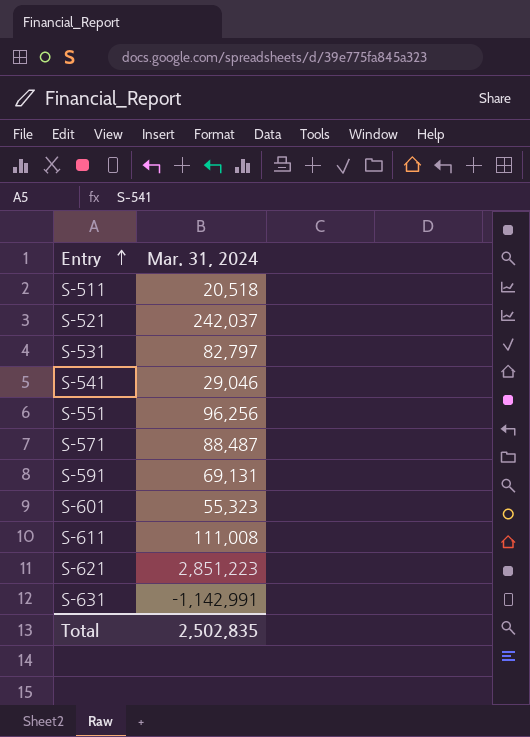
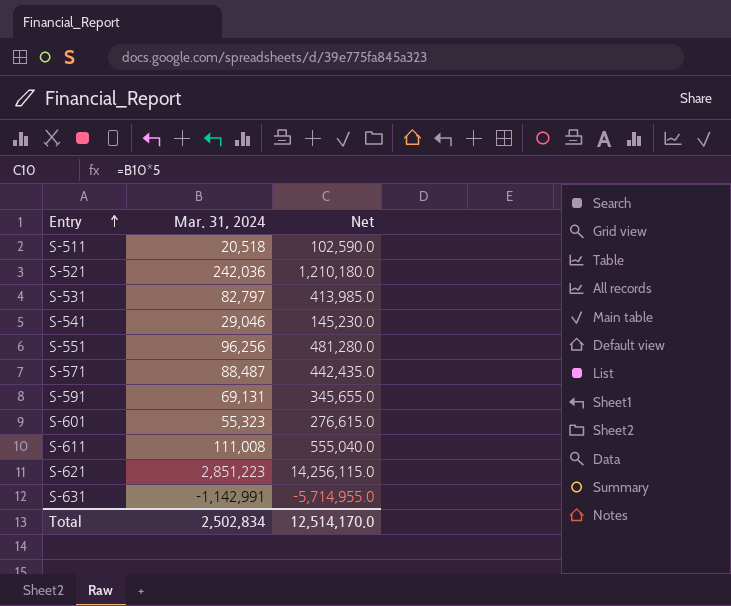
column Net | formula: none -> [Mar. 31, 2024] * 5
S-521 | Mar. 31, 2024: 242,037 -> 242,036
Total | Mar. 31, 2024: 2,502,835 -> 2,502,834

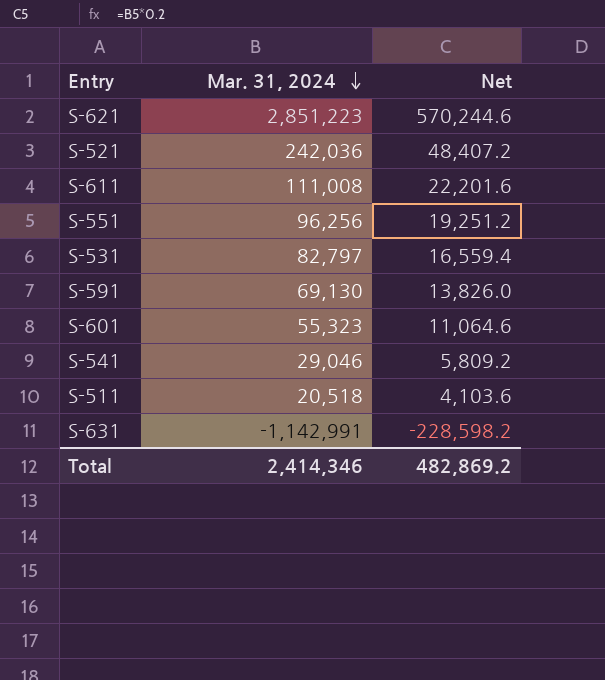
row order: Entry ascending -> Mar. 31, 2024 descending
column Net | formula: [Mar. 31, 2024] * 5 -> [Mar. 31, 2024] * 0.2
row S-571: 88,487 | 442,435.0 -> none
S-591 | Mar. 31, 2024: 69,131 -> 69,130
Total | Mar. 31, 2024: 2,502,834 -> 2,414,346
Total | Net: 12,514,170.0 -> 482,869.2

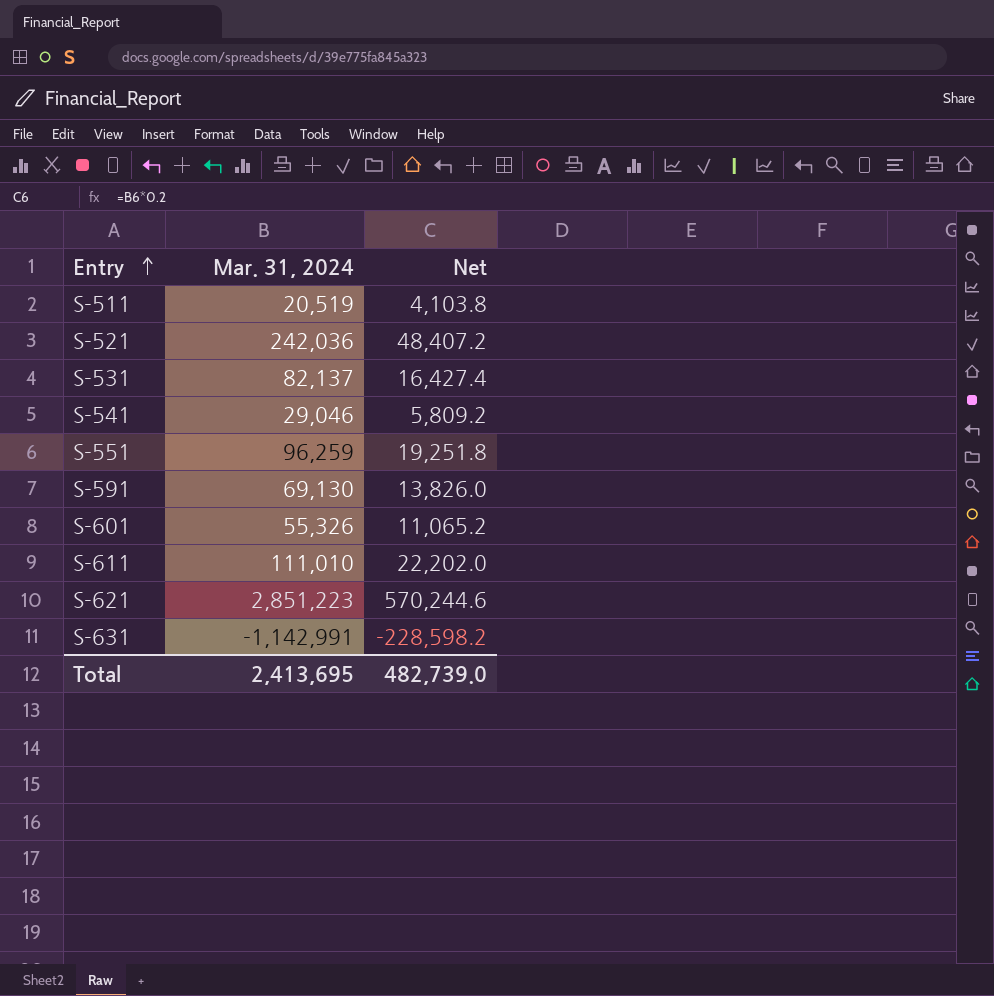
row order: Mar. 31, 2024 descending -> Entry ascending
S-511 | Mar. 31, 2024: 20,518 -> 20,519
S-511 | Net: 4,103.6 -> 4,103.8
S-531 | Mar. 31, 2024: 82,797 -> 82,137
S-531 | Net: 16,559.4 -> 16,427.4
S-551 | Mar. 31, 2024: 96,256 -> 96,259
S-551 | Net: 19,251.2 -> 19,251.8
S-601 | Mar. 31, 2024: 55,323 -> 55,326
S-601 | Net: 11,064.6 -> 11,065.2
S-611 | Mar. 31, 2024: 111,008 -> 111,010
S-611 | Net: 22,201.6 -> 22,202.0
Total | Mar. 31, 2024: 2,414,346 -> 2,413,695
Total | Net: 482,869.2 -> 482,739.0

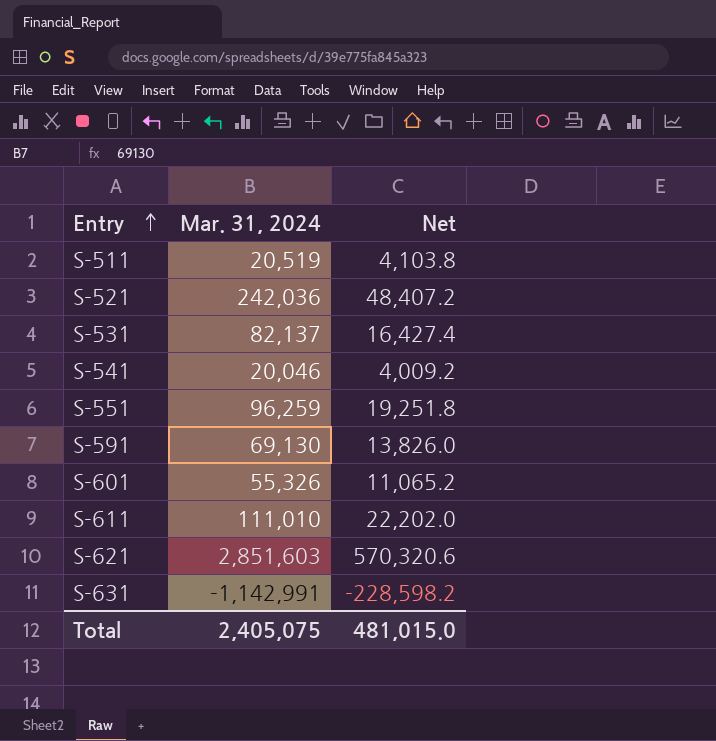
S-541 | Mar. 31, 2024: 29,046 -> 20,046
S-541 | Net: 5,809.2 -> 4,009.2
S-621 | Mar. 31, 2024: 2,851,223 -> 2,851,603
S-621 | Net: 570,244.6 -> 570,320.6
Total | Mar. 31, 2024: 2,413,695 -> 2,405,075
Total | Net: 482,739.0 -> 481,015.0

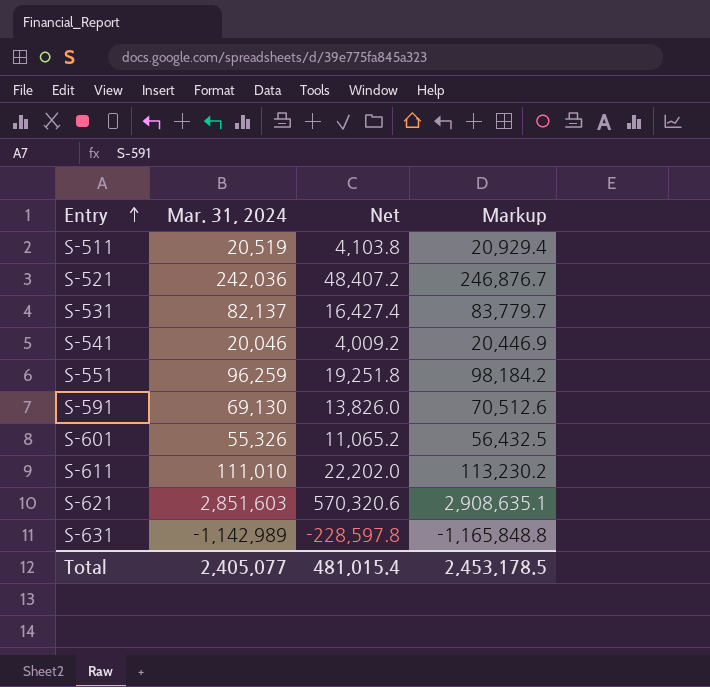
column Markup | formula: none -> [Mar. 31, 2024] * 1.02
S-631 | Mar. 31, 2024: -1,142,991 -> -1,142,989
S-631 | Net: -228,598.2 -> -228,597.8
Total | Mar. 31, 2024: 2,405,075 -> 2,405,077
Total | Net: 481,015.0 -> 481,015.4

